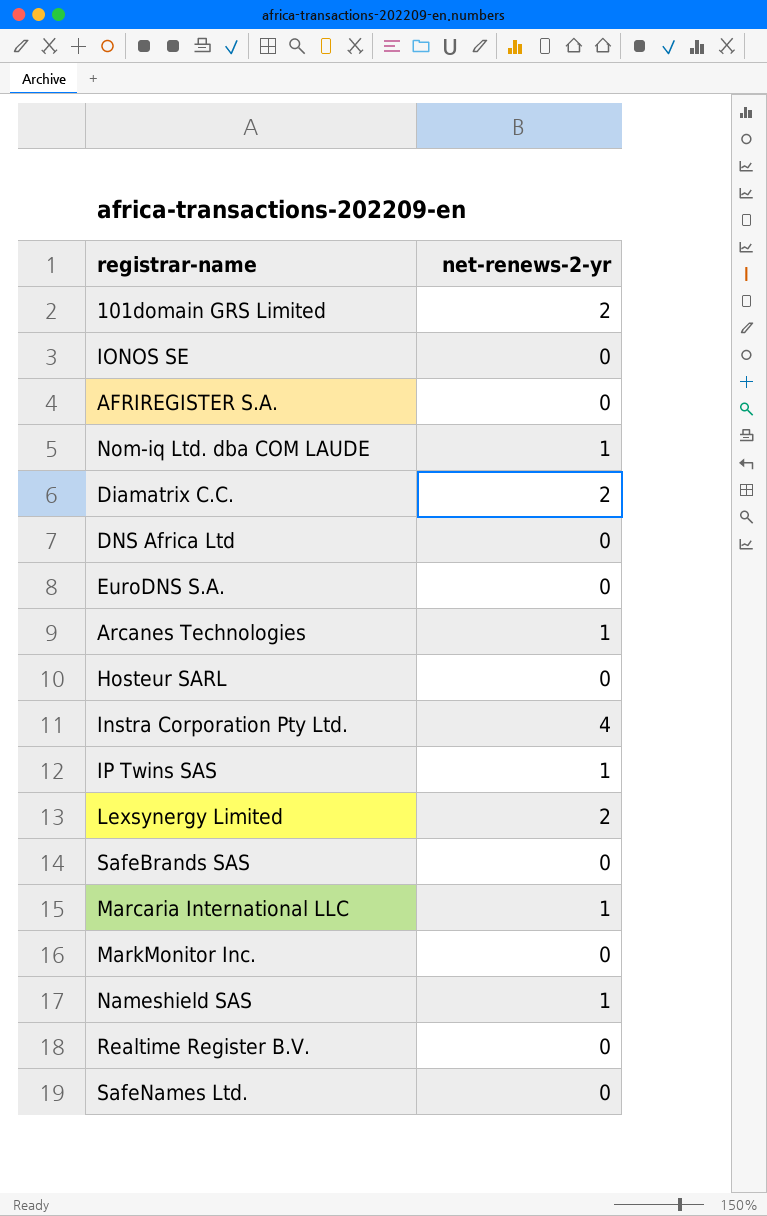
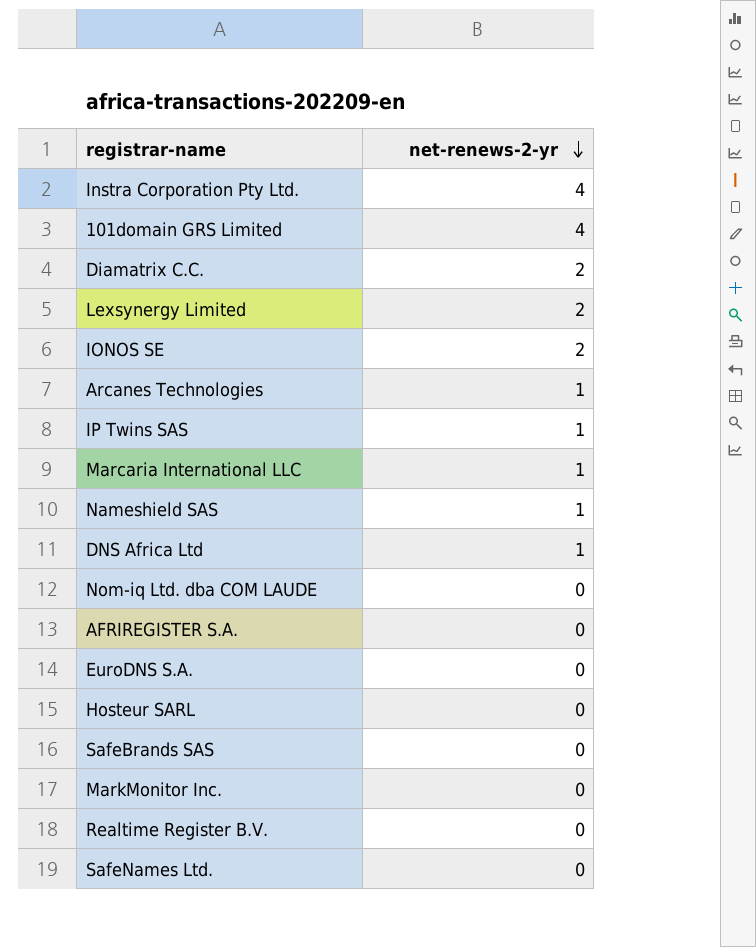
row order: none -> net-renews-2-yr descending
101domain GRS Limited | net-renews-2-yr: 2 -> 4
IONOS SE | net-renews-2-yr: 0 -> 2
DNS Africa Ltd | net-renews-2-yr: 0 -> 1
Nom-iq Ltd. dba COM LAUDE | net-renews-2-yr: 1 -> 0

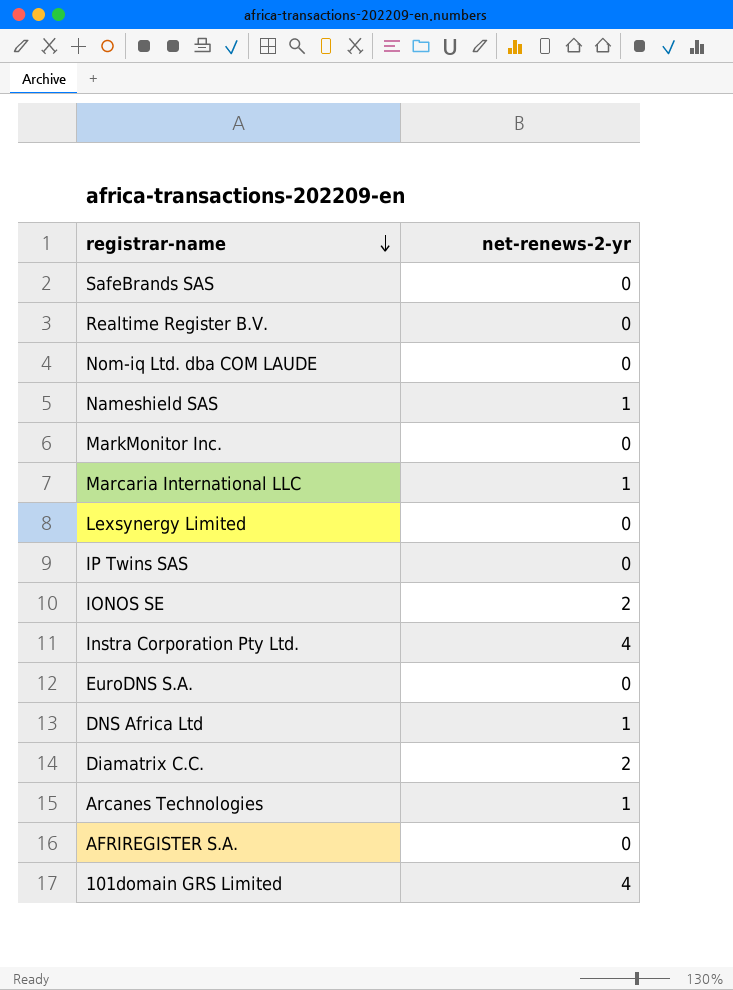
row order: net-renews-2-yr descending -> registrar-name descending
row Hosteur SARL: 0 -> none
row SafeNames Ltd.: 0 -> none
Lexsynergy Limited | net-renews-2-yr: 2 -> 0
IP Twins SAS | net-renews-2-yr: 1 -> 0

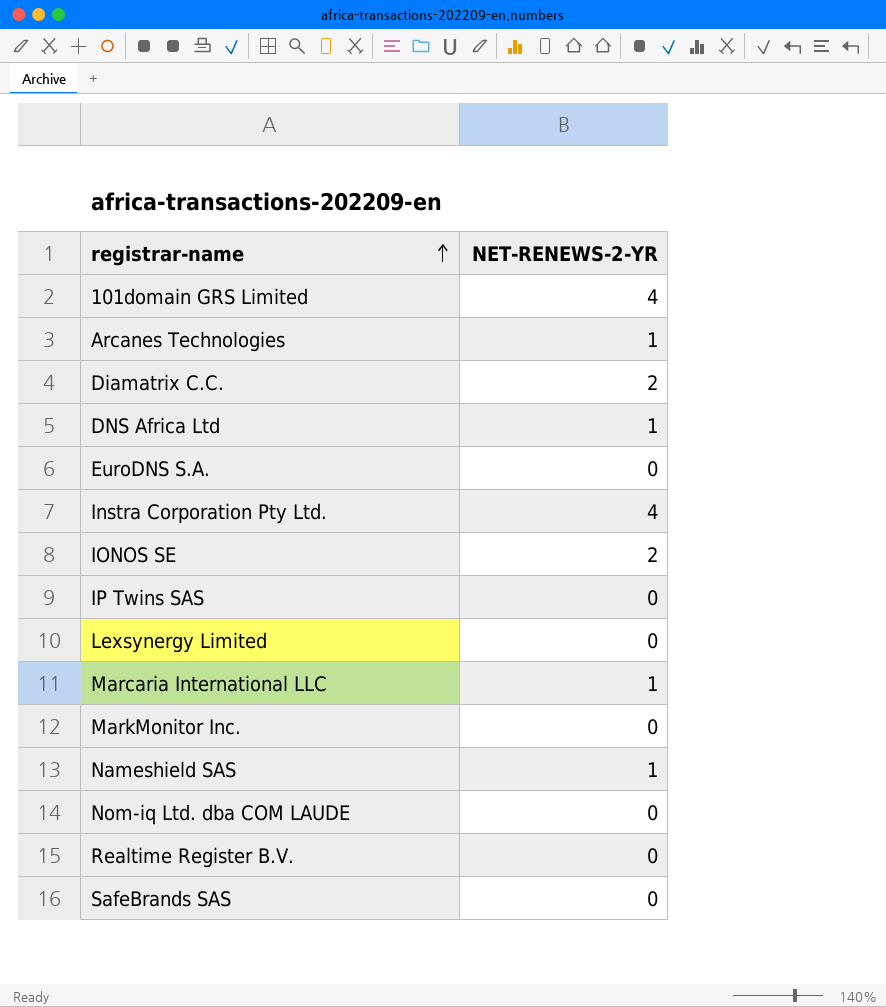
row order: registrar-name descending -> registrar-name ascending
column name: net-renews-2-yr -> NET-RENEWS-2-YR
row AFRIREGISTER S.A.: 0 -> none

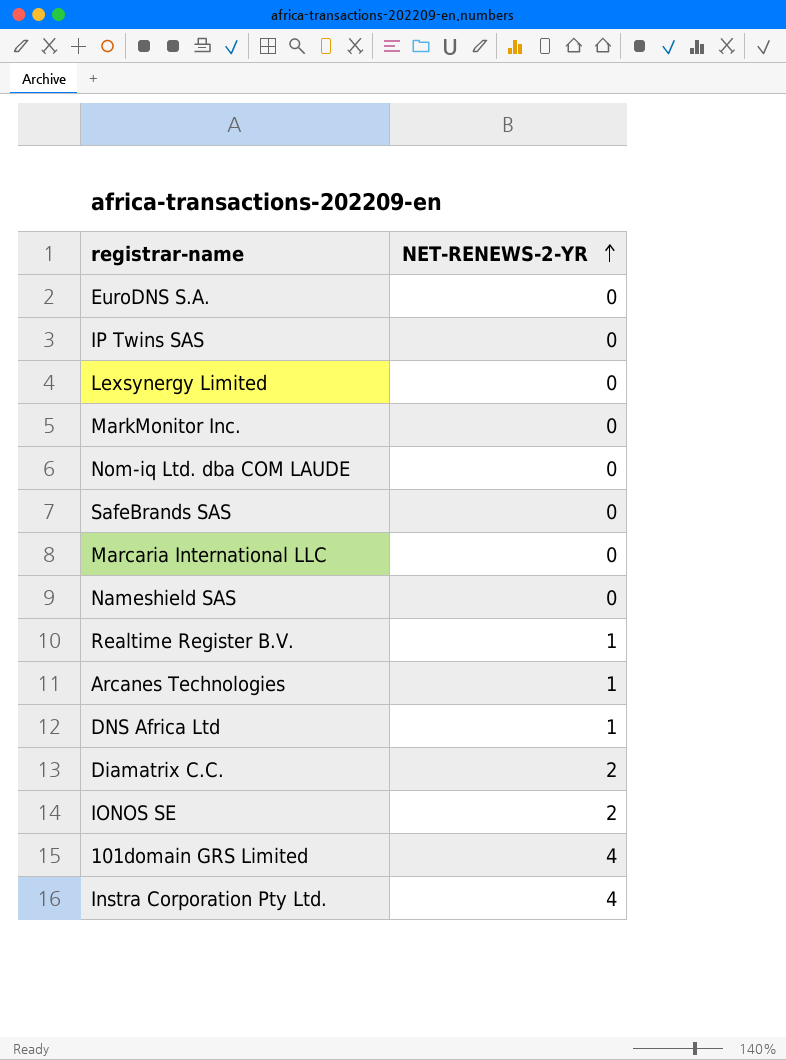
row order: registrar-name ascending -> NET-RENEWS-2-YR ascending
Marcaria International LLC | NET-RENEWS-2-YR: 1 -> 0
Nameshield SAS | NET-RENEWS-2-YR: 1 -> 0
Realtime Register B.V. | NET-RENEWS-2-YR: 0 -> 1

